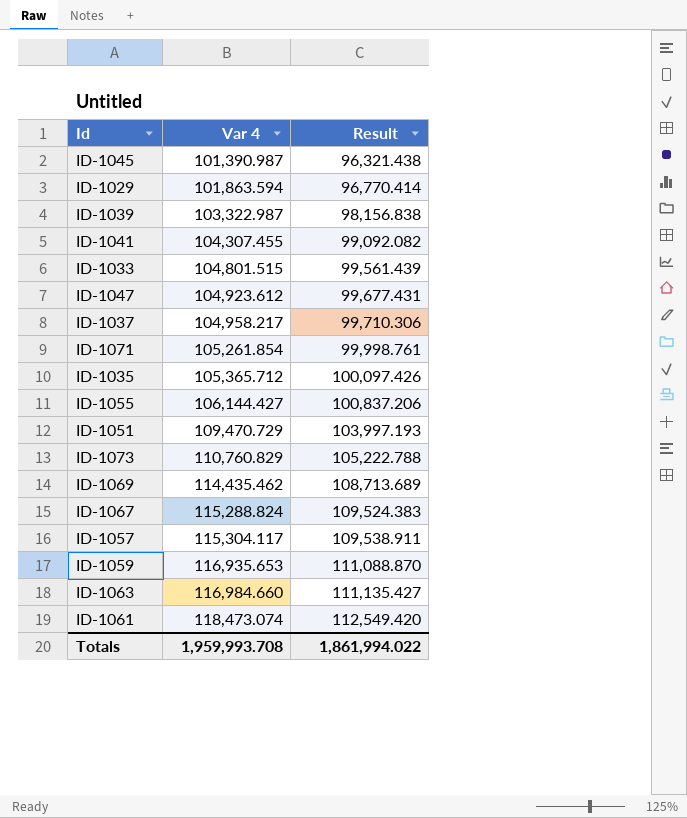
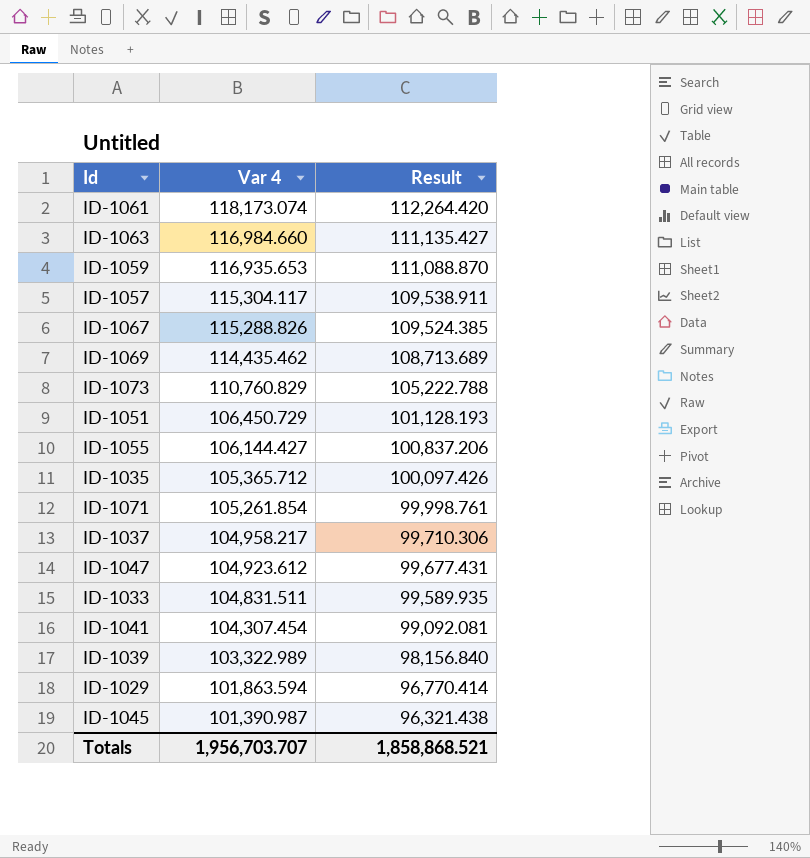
row order: Var 4 ascending -> Var 4 descending
ID-1061 | Var 4: 118,473.074 -> 118,173.074
ID-1061 | Result: 112,549.420 -> 112,264.420
ID-1067 | Var 4: 115,288.824 -> 115,288.826
ID-1067 | Result: 109,524.383 -> 109,524.385
ID-1051 | Var 4: 109,470.729 -> 106,450.729
ID-1051 | Result: 103,997.193 -> 101,128.193
ID-1033 | Var 4: 104,801.515 -> 104,831.511
ID-1033 | Result: 99,561.439 -> 99,589.935
ID-1041 | Var 4: 104,307.455 -> 104,307.454
ID-1041 | Result: 99,092.082 -> 99,092.081
ID-1039 | Var 4: 103,322.987 -> 103,322.989
ID-1039 | Result: 98,156.838 -> 98,156.840
Totals | Var 4: 1,959,993.708 -> 1,956,703.707
Totals | Result: 1,861,994.022 -> 1,858,868.521

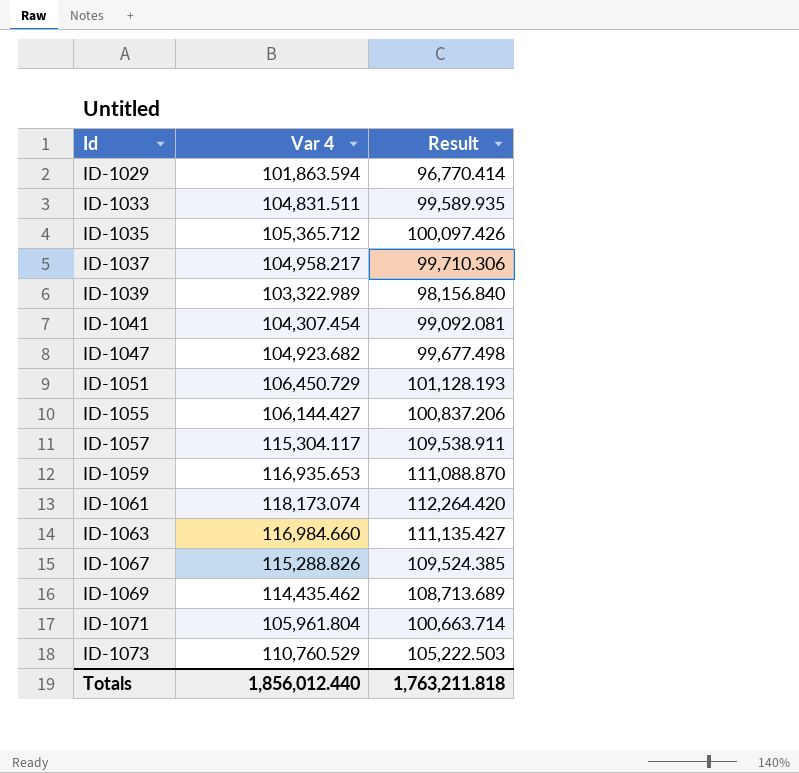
row order: Var 4 descending -> Id ascending
row ID-1045: 101,390.987 | 96,321.438 -> none
ID-1047 | Var 4: 104,923.612 -> 104,923.682
ID-1047 | Result: 99,677.431 -> 99,677.498
ID-1071 | Var 4: 105,261.854 -> 105,961.804
ID-1071 | Result: 99,998.761 -> 100,663.714
ID-1073 | Var 4: 110,760.829 -> 110,760.529
ID-1073 | Result: 105,222.788 -> 105,222.503
Totals | Var 4: 1,956,703.707 -> 1,856,012.440
Totals | Result: 1,858,868.521 -> 1,763,211.818

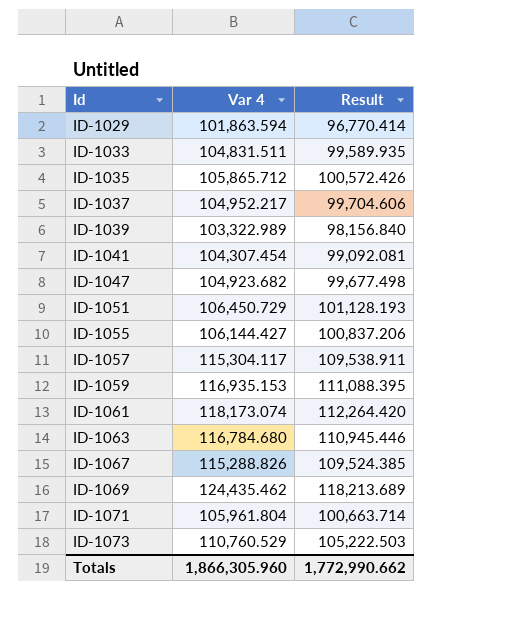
ID-1035 | Var 4: 105,365.712 -> 105,865.712
ID-1035 | Result: 100,097.426 -> 100,572.426
ID-1037 | Var 4: 104,958.217 -> 104,952.217
ID-1037 | Result: 99,710.306 -> 99,704.606
ID-1059 | Var 4: 116,935.653 -> 116,935.153
ID-1059 | Result: 111,088.870 -> 111,088.395
ID-1063 | Var 4: 116,984.660 -> 116,784.680
ID-1063 | Result: 111,135.427 -> 110,945.446
ID-1069 | Var 4: 114,435.462 -> 124,435.462
ID-1069 | Result: 108,713.689 -> 118,213.689
Totals | Var 4: 1,856,012.440 -> 1,866,305.960
Totals | Result: 1,763,211.818 -> 1,772,990.662

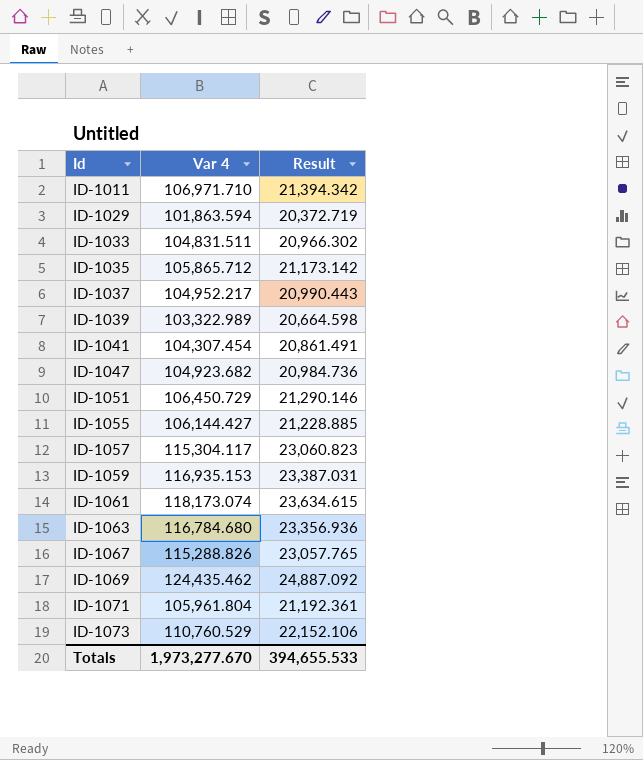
column Result | formula: [Var 4] * 0.95 -> [Var 4] * 0.2
row ID-1011: none -> 106,971.710 | 21,394.342
Totals | Var 4: 1,866,305.960 -> 1,973,277.670
Totals | Result: 1,772,990.662 -> 394,655.533

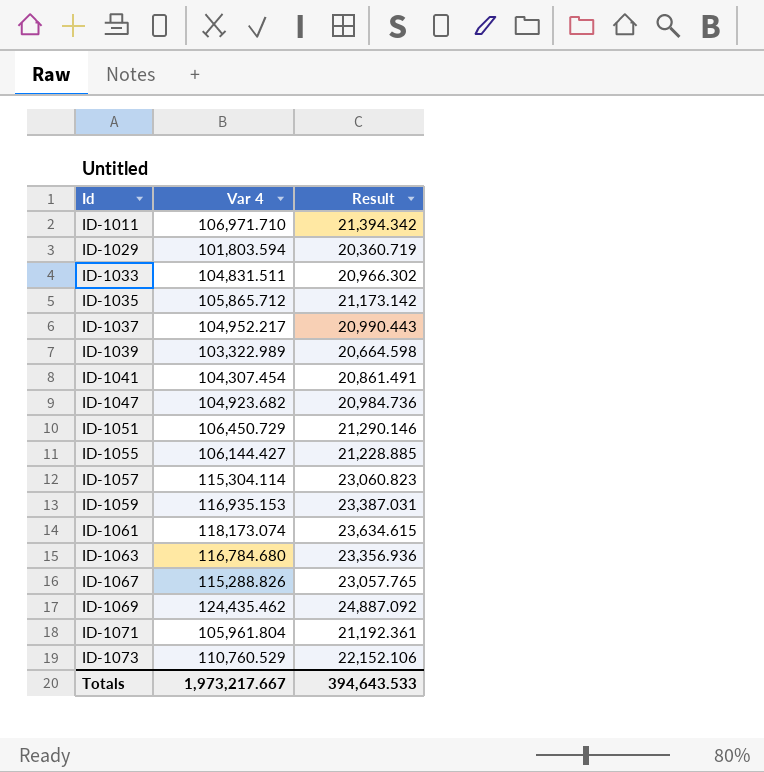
ID-1029 | Var 4: 101,863.594 -> 101,803.594
ID-1029 | Result: 20,372.719 -> 20,360.719
ID-1057 | Var 4: 115,304.117 -> 115,304.114
Totals | Var 4: 1,973,277.670 -> 1,973,217.667
Totals | Result: 394,655.533 -> 394,643.533

